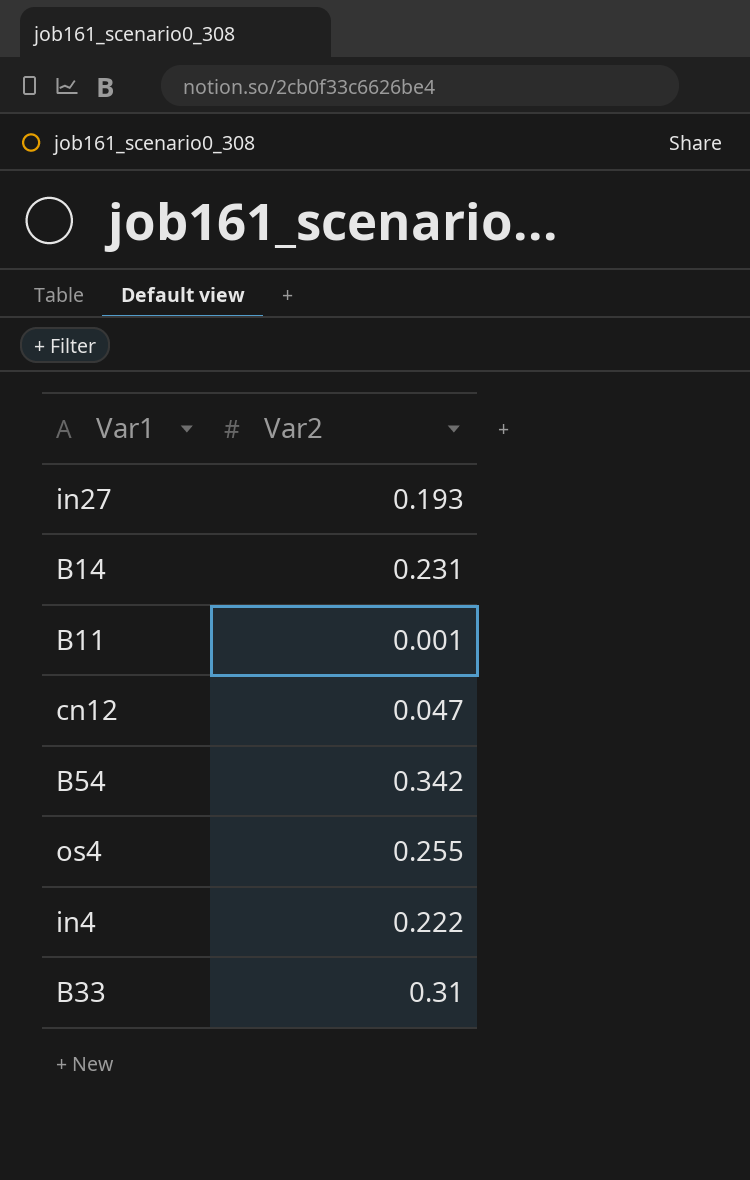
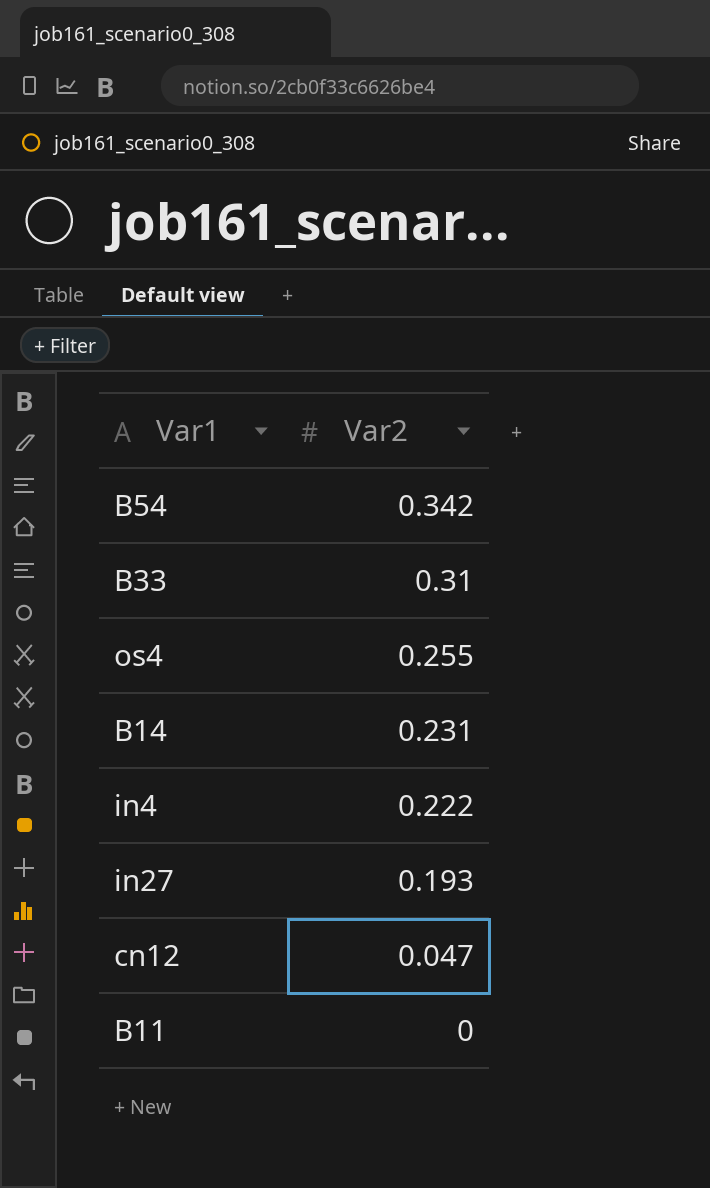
row order: none -> Var2 descending
B11 | Var2: 0.001 -> 0

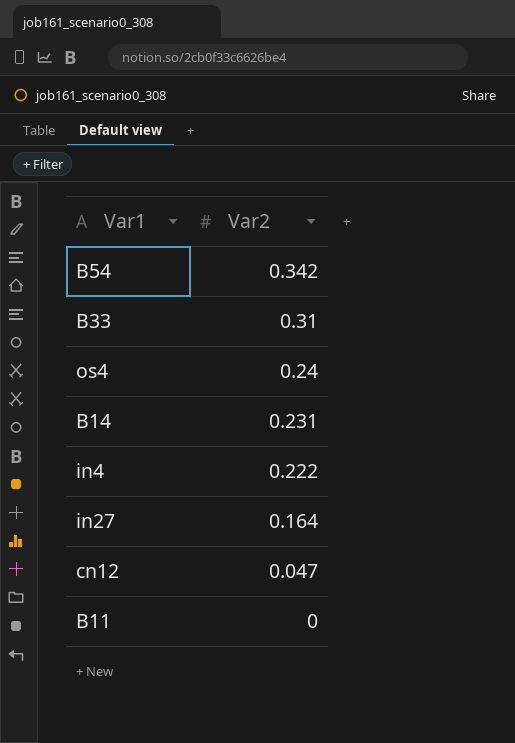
os4 | Var2: 0.255 -> 0.24
in27 | Var2: 0.193 -> 0.164

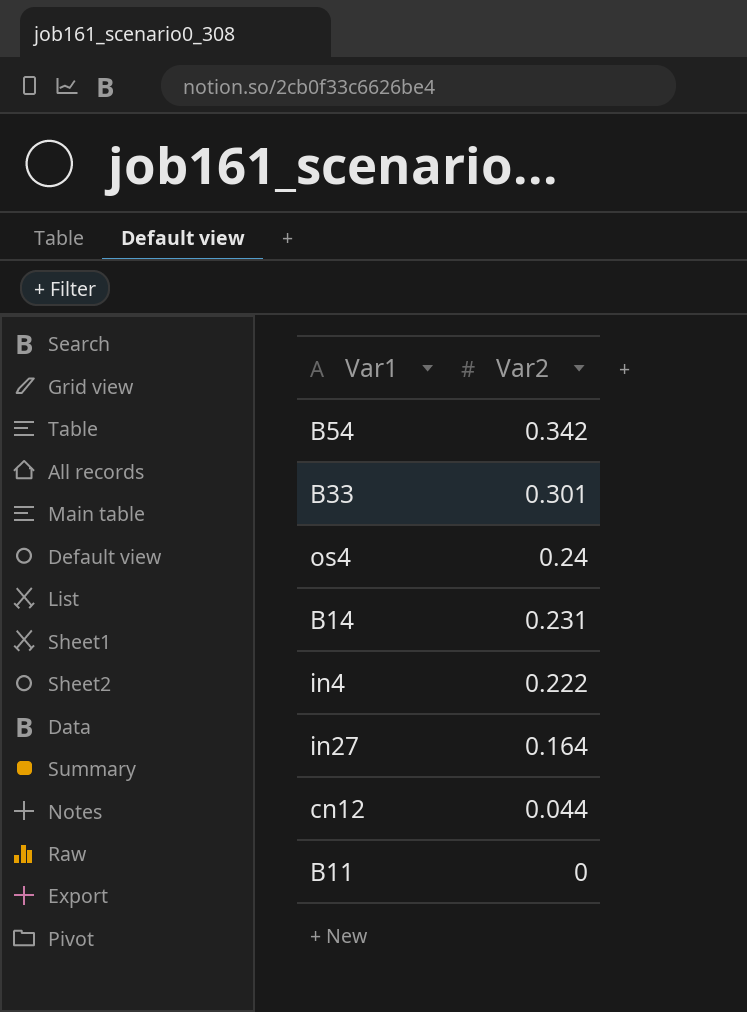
B33 | Var2: 0.31 -> 0.301
cn12 | Var2: 0.047 -> 0.044

